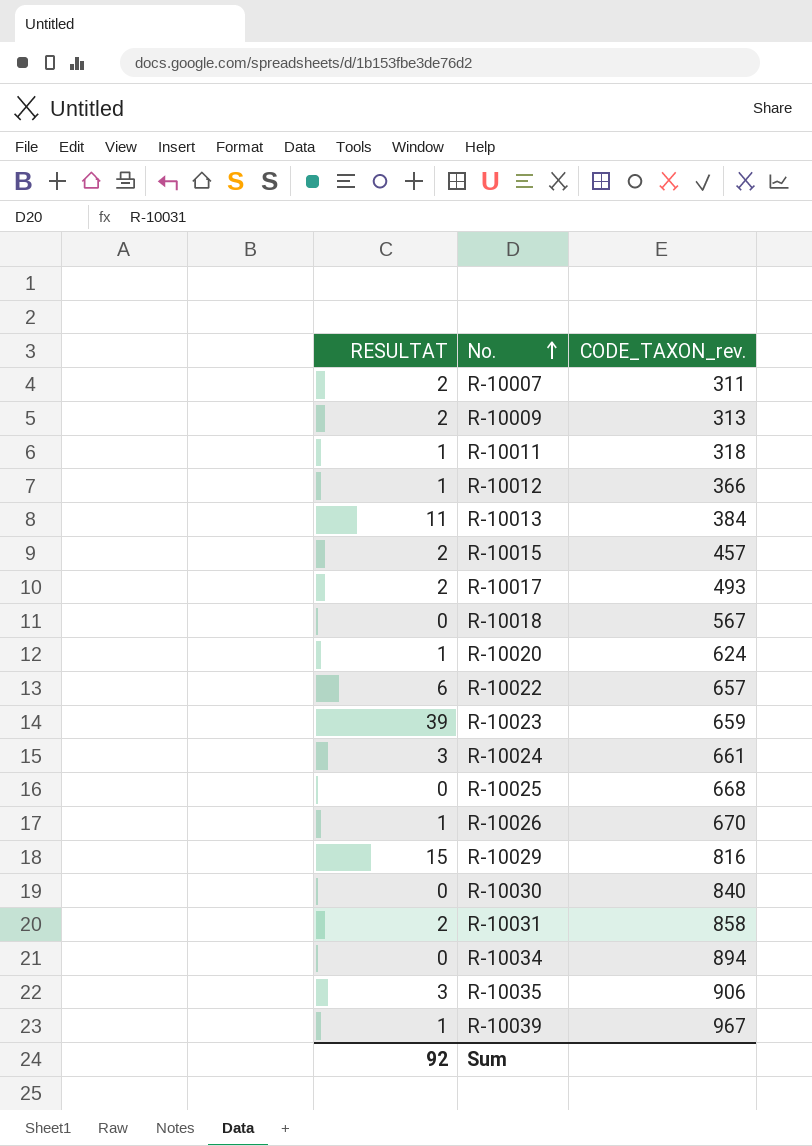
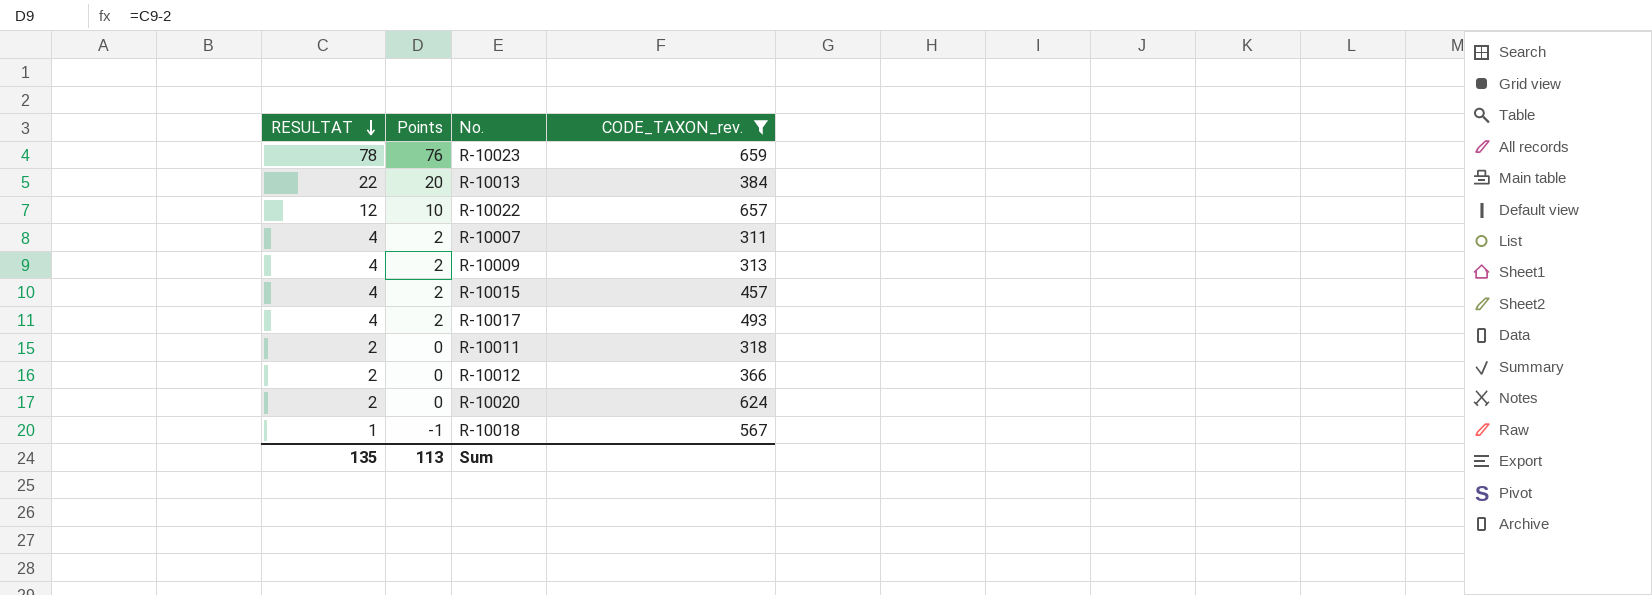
filter: none -> CODE_TAXON_rev. <= 659
row order: No. ascending -> RESULTAT descending
column Points | formula: none -> [RESULTAT] - 2
R-10023 | RESULTAT: 39 -> 78
R-10013 | RESULTAT: 11 -> 22
R-10022 | RESULTAT: 6 -> 12
R-10007 | RESULTAT: 2 -> 4
R-10009 | RESULTAT: 2 -> 4
R-10015 | RESULTAT: 2 -> 4
R-10017 | RESULTAT: 2 -> 4
R-10011 | RESULTAT: 1 -> 2
R-10012 | RESULTAT: 1 -> 2
R-10020 | RESULTAT: 1 -> 2
R-10018 | RESULTAT: 0 -> 1
Sum | RESULTAT: 92 -> 135

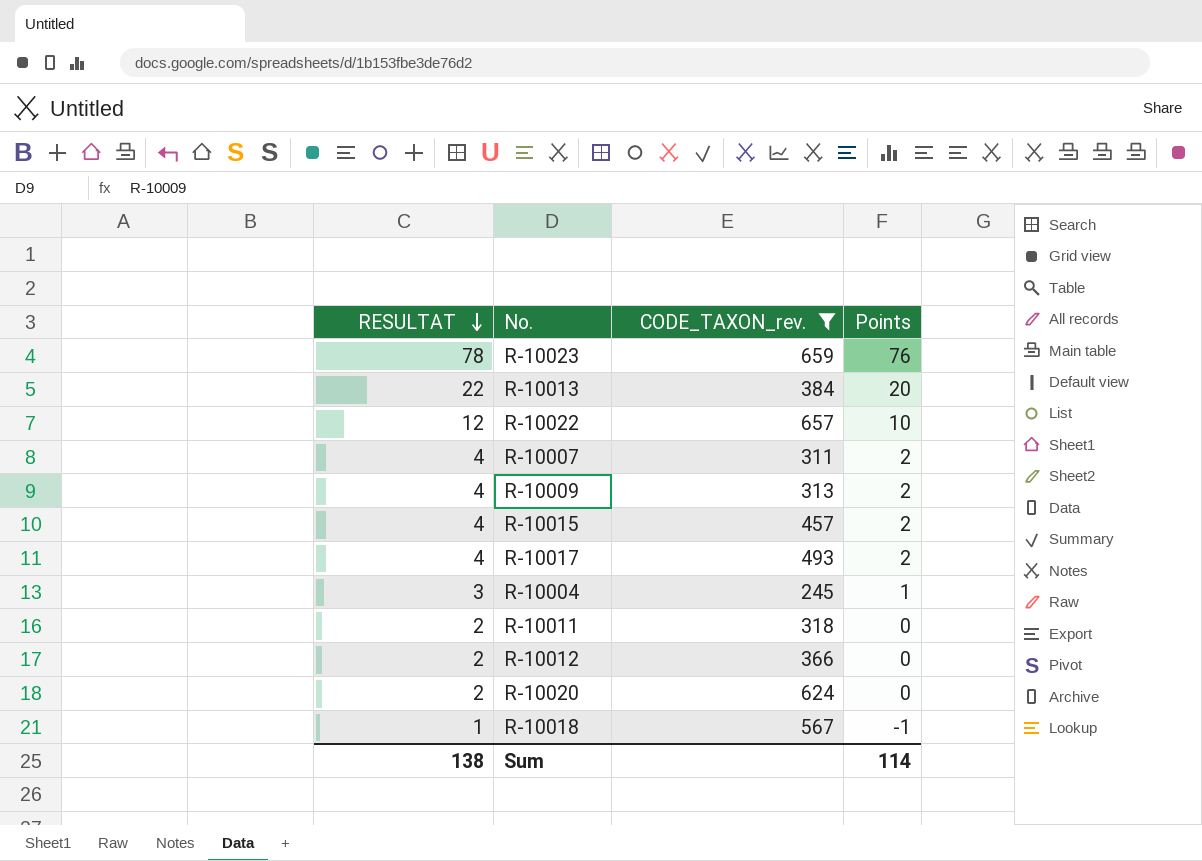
column Points | position: 2 -> 4
row R-10004: none -> 3 | 245 | 1
Sum | RESULTAT: 135 -> 138
Sum | Points: 113 -> 114

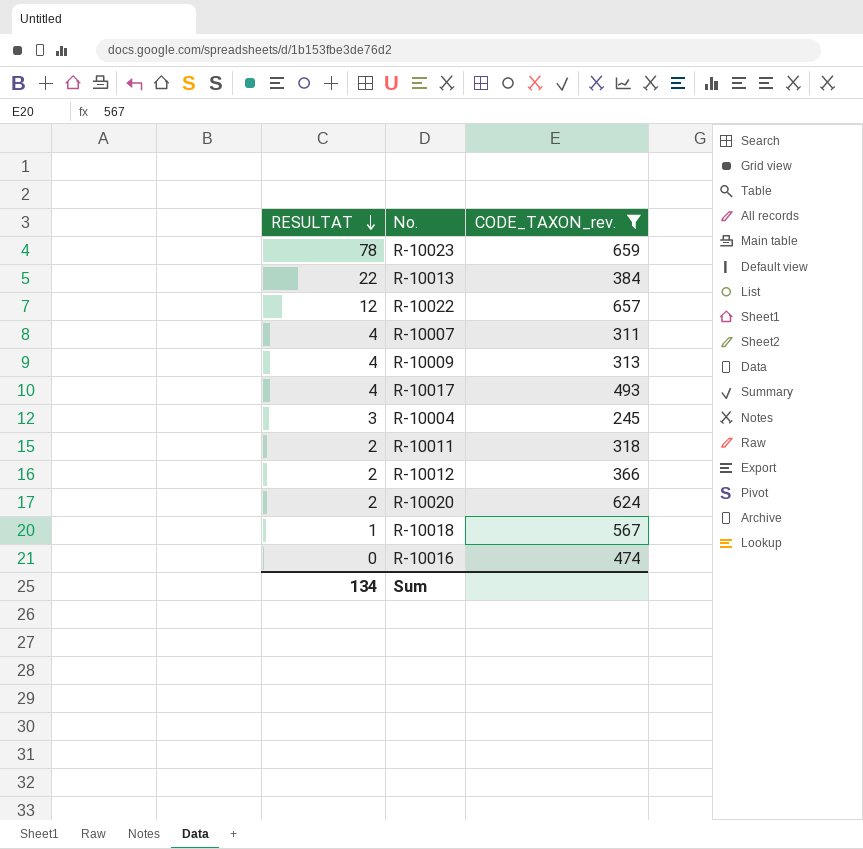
column Points | formula: [RESULTAT] - 2 -> none
row R-10015: 4 | 457 | 2 -> none
row R-10016: none -> 0 | 474
Sum | RESULTAT: 138 -> 134

